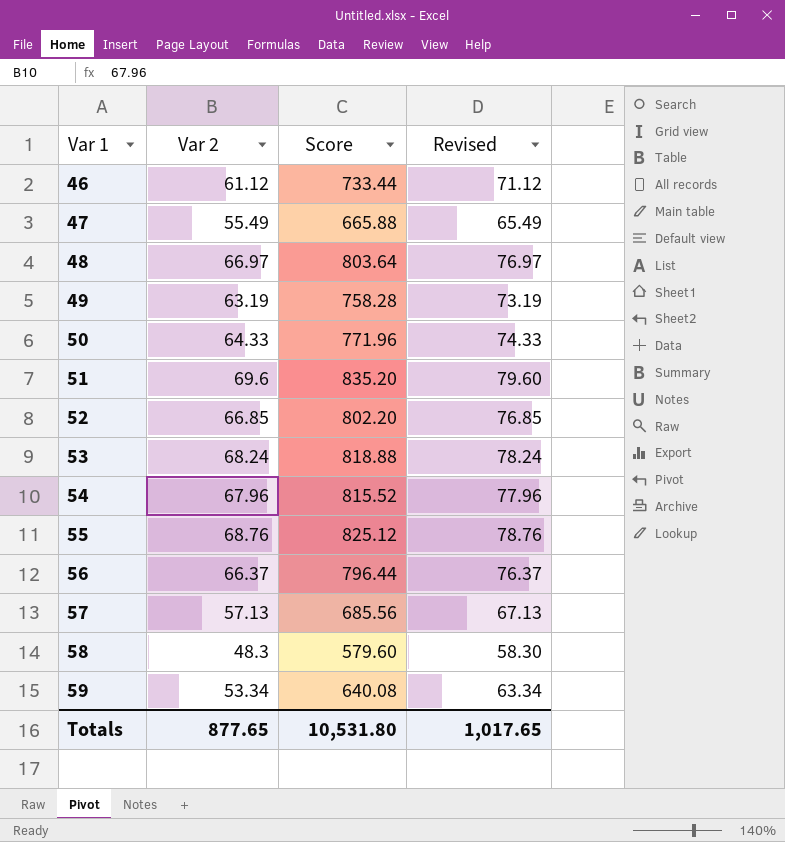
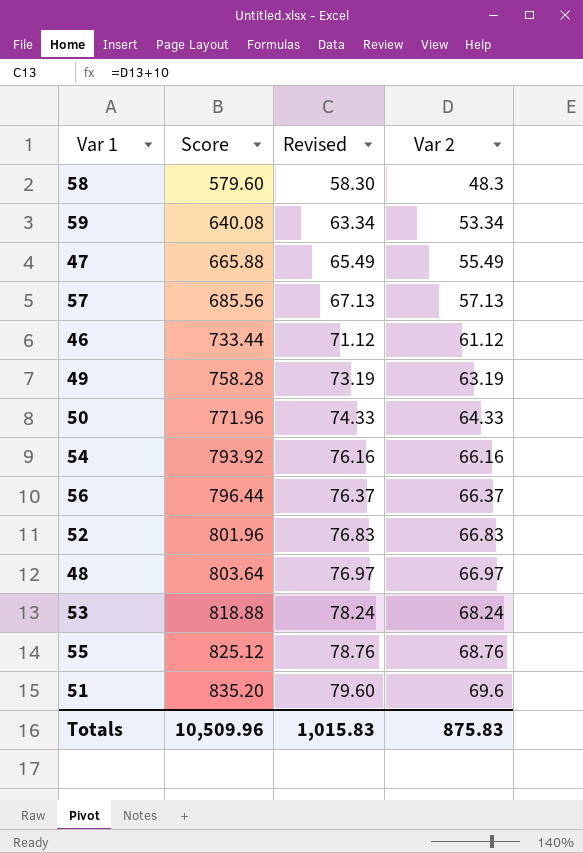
row order: Var 1 ascending -> Score ascending
column Var 2 | position: 2 -> 4
54 | Score: 815.52 -> 793.92
54 | Revised: 77.96 -> 76.16
54 | Var 2: 67.96 -> 66.16
52 | Score: 802.20 -> 801.96
52 | Revised: 76.85 -> 76.83
52 | Var 2: 66.85 -> 66.83
Totals | Score: 10,531.80 -> 10,509.96
Totals | Revised: 1,017.65 -> 1,015.83
Totals | Var 2: 877.65 -> 875.83

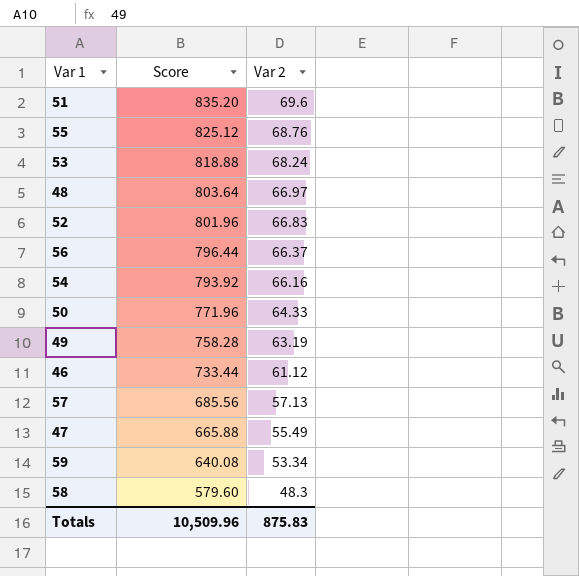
row order: Score ascending -> Score descending
column Revised | formula: [Var 2] + 10 -> none

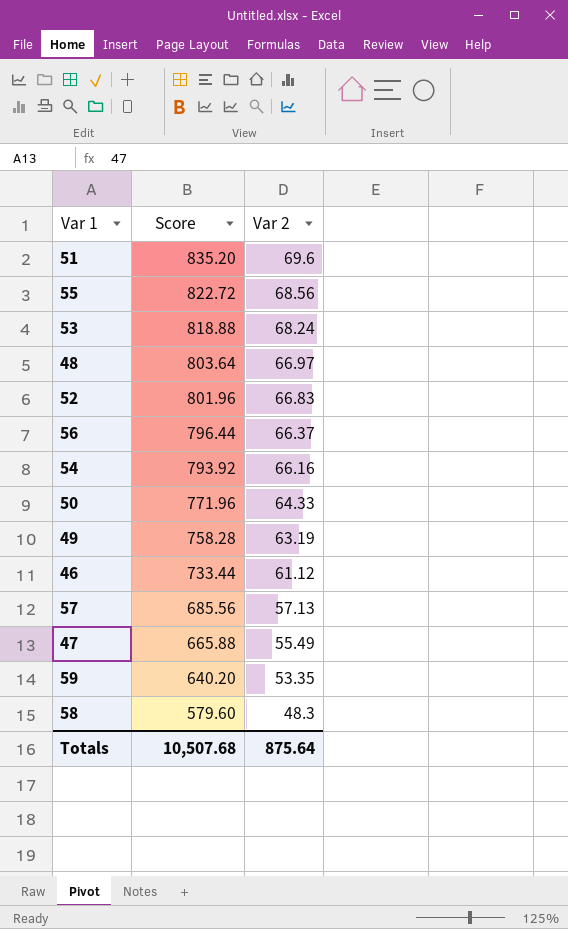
55 | Score: 825.12 -> 822.72
55 | Var 2: 68.76 -> 68.56
59 | Score: 640.08 -> 640.20
59 | Var 2: 53.34 -> 53.35
Totals | Score: 10,509.96 -> 10,507.68
Totals | Var 2: 875.83 -> 875.64

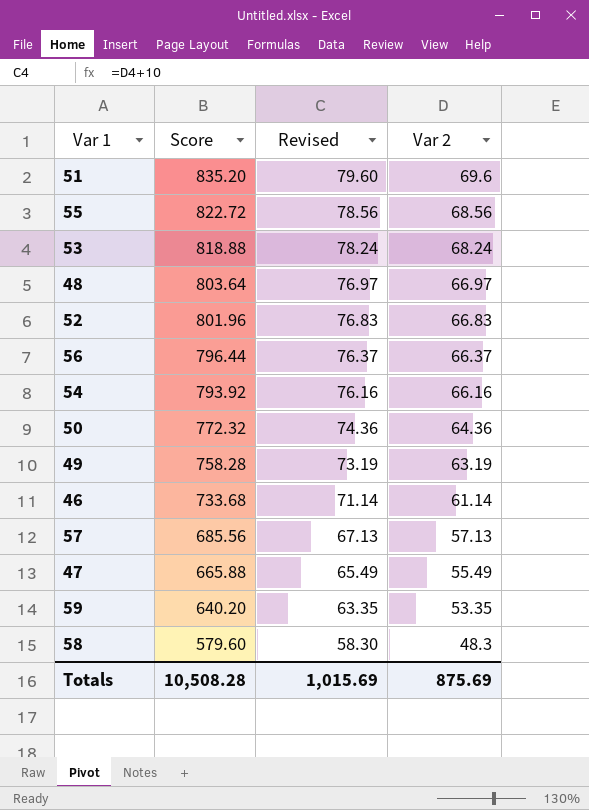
column Revised | formula: none -> [Var 2] + 10
50 | Score: 771.96 -> 772.32
50 | Var 2: 64.33 -> 64.36
46 | Score: 733.44 -> 733.68
46 | Var 2: 61.12 -> 61.14
Totals | Score: 10,507.68 -> 10,508.28
Totals | Var 2: 875.64 -> 875.69

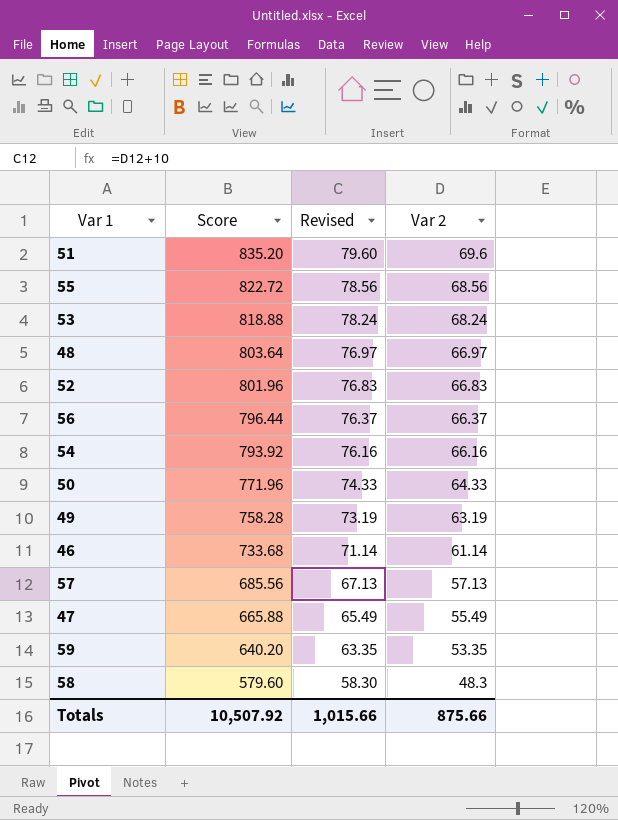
50 | Score: 772.32 -> 771.96
50 | Revised: 74.36 -> 74.33
50 | Var 2: 64.36 -> 64.33
Totals | Score: 10,508.28 -> 10,507.92
Totals | Revised: 1,015.69 -> 1,015.66
Totals | Var 2: 875.69 -> 875.66

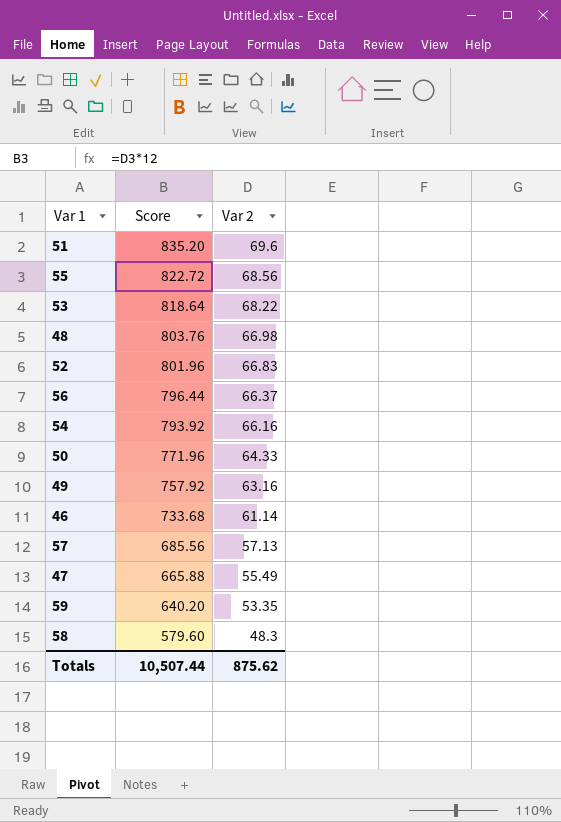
column Revised | formula: [Var 2] + 10 -> none
53 | Score: 818.88 -> 818.64
53 | Var 2: 68.24 -> 68.22
48 | Score: 803.64 -> 803.76
48 | Var 2: 66.97 -> 66.98
49 | Score: 758.28 -> 757.92
49 | Var 2: 63.19 -> 63.16
Totals | Score: 10,507.92 -> 10,507.44
Totals | Var 2: 875.66 -> 875.62

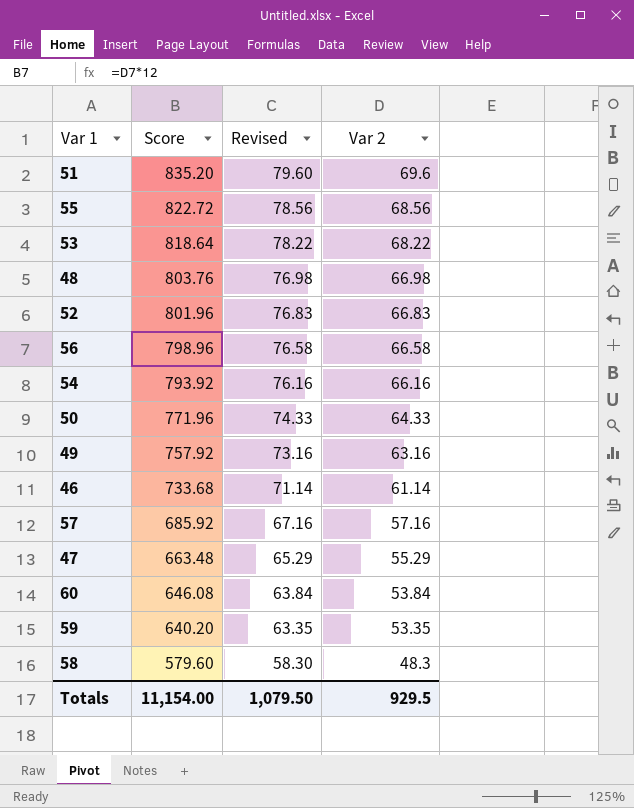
column Revised | formula: none -> [Var 2] + 10
56 | Score: 796.44 -> 798.96
56 | Var 2: 66.37 -> 66.58
57 | Score: 685.56 -> 685.92
57 | Var 2: 57.13 -> 57.16
47 | Score: 665.88 -> 663.48
47 | Var 2: 55.49 -> 55.29
row 60: none -> 646.08 | 63.84 | 53.84
Totals | Score: 10,507.44 -> 11,154.00
Totals | Var 2: 875.62 -> 929.5

